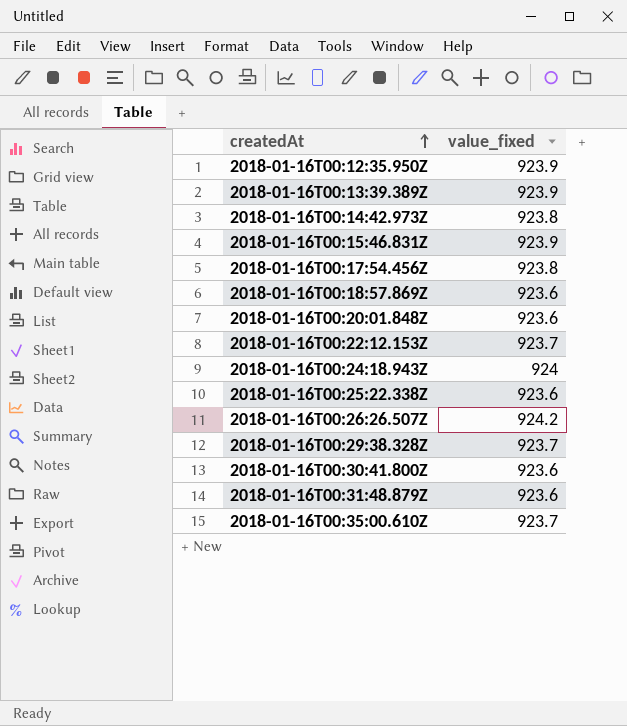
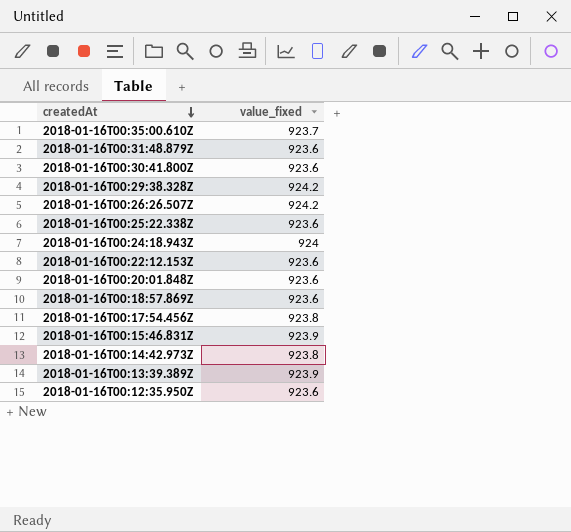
row order: createdAt ascending -> createdAt descending
2018-01-16T00:29:38.328Z | value_fixed: 923.7 -> 924.2
2018-01-16T00:22:12.153Z | value_fixed: 923.7 -> 923.6
2018-01-16T00:12:35.950Z | value_fixed: 923.9 -> 923.6

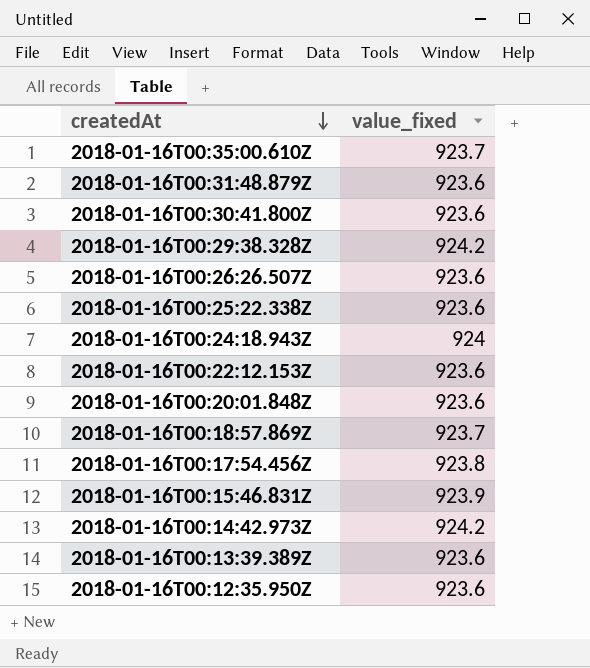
2018-01-16T00:26:26.507Z | value_fixed: 924.2 -> 923.6
2018-01-16T00:18:57.869Z | value_fixed: 923.6 -> 923.7
2018-01-16T00:14:42.973Z | value_fixed: 923.8 -> 924.2
2018-01-16T00:13:39.389Z | value_fixed: 923.9 -> 923.6

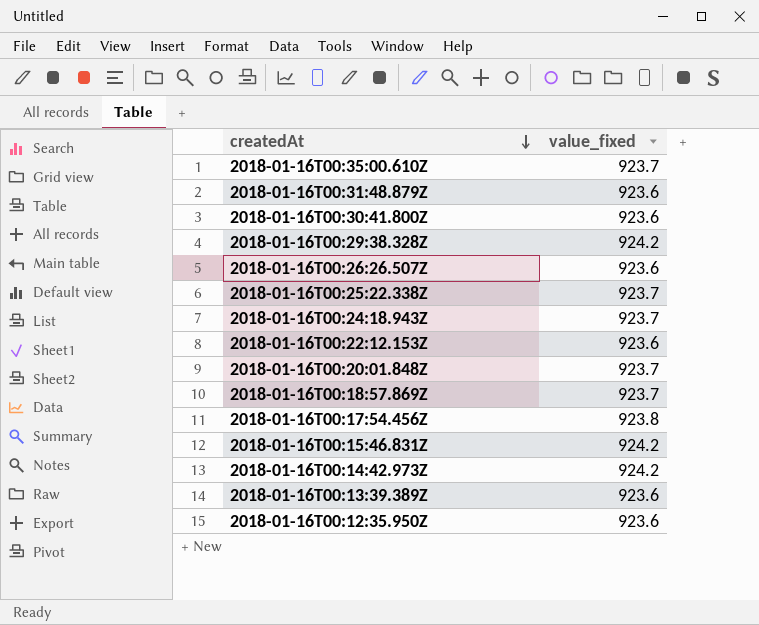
2018-01-16T00:25:22.338Z | value_fixed: 923.6 -> 923.7
2018-01-16T00:24:18.943Z | value_fixed: 924 -> 923.7
2018-01-16T00:20:01.848Z | value_fixed: 923.6 -> 923.7
2018-01-16T00:15:46.831Z | value_fixed: 923.9 -> 924.2

